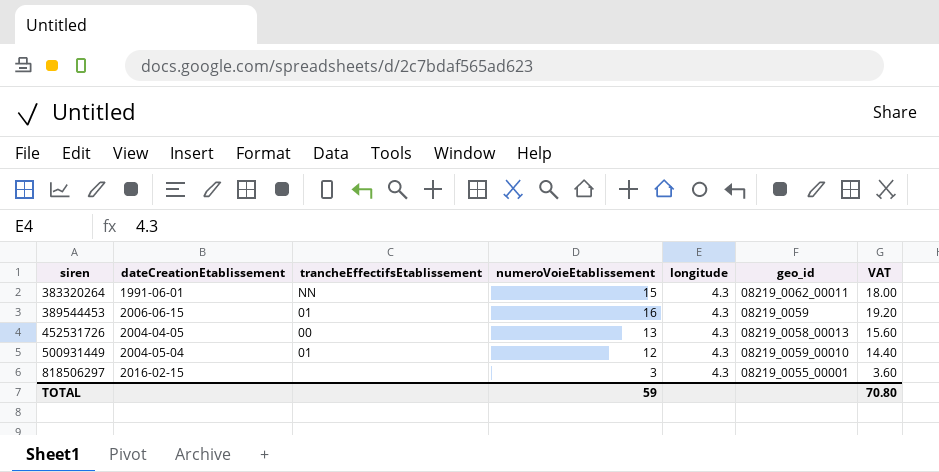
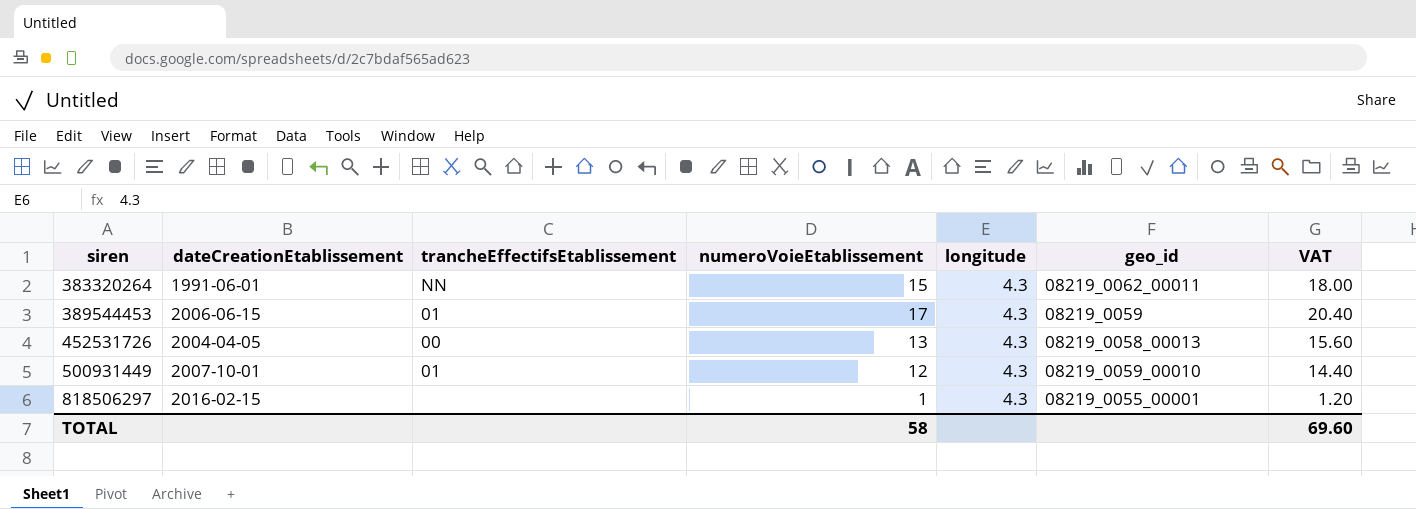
389544453 | numeroVoieEtablissement: 16 -> 17
389544453 | VAT: 19.20 -> 20.40
500931449 | dateCreationEtablissement: 2004-05-04 -> 2007-10-01
818506297 | numeroVoieEtablissement: 3 -> 1
818506297 | VAT: 3.60 -> 1.20
TOTAL | numeroVoieEtablissement: 59 -> 58
TOTAL | VAT: 70.80 -> 69.60

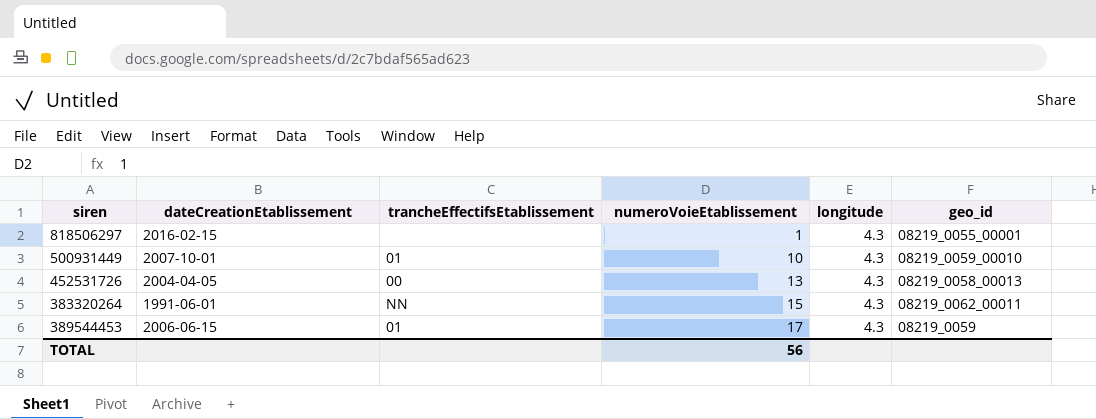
row order: siren ascending -> numeroVoieEtablissement ascending
column VAT | formula: [numeroVoieEtablissement] * 1.2 -> none
500931449 | numeroVoieEtablissement: 12 -> 10
TOTAL | numeroVoieEtablissement: 58 -> 56

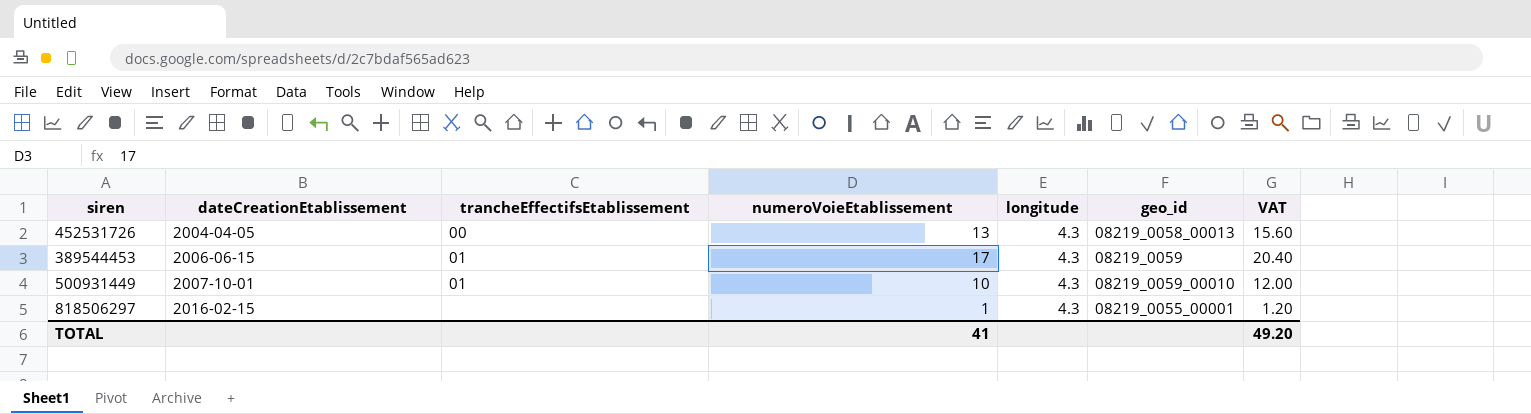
row order: numeroVoieEtablissement ascending -> dateCreationEtablissement ascending
column VAT | formula: none -> [numeroVoieEtablissement] * 1.2
row 383320264: 1991-06-01 | NN | 15 | 4.3 | 08219_0062_00011 -> none
TOTAL | numeroVoieEtablissement: 56 -> 41

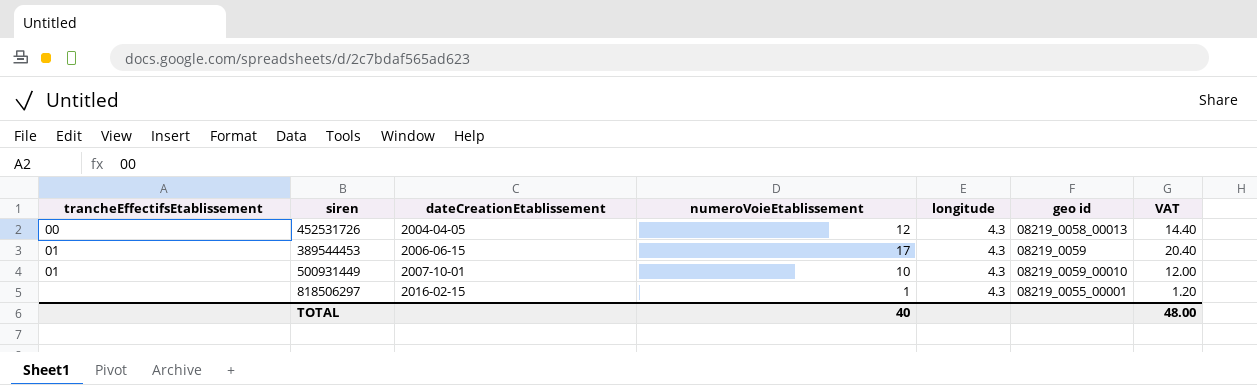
column trancheEffectifsEtablissement | position: 3 -> 1
column name: geo_id -> geo id
452531726 | numeroVoieEtablissement: 13 -> 12
452531726 | VAT: 15.60 -> 14.40
TOTAL | numeroVoieEtablissement: 41 -> 40
TOTAL | VAT: 49.20 -> 48.00

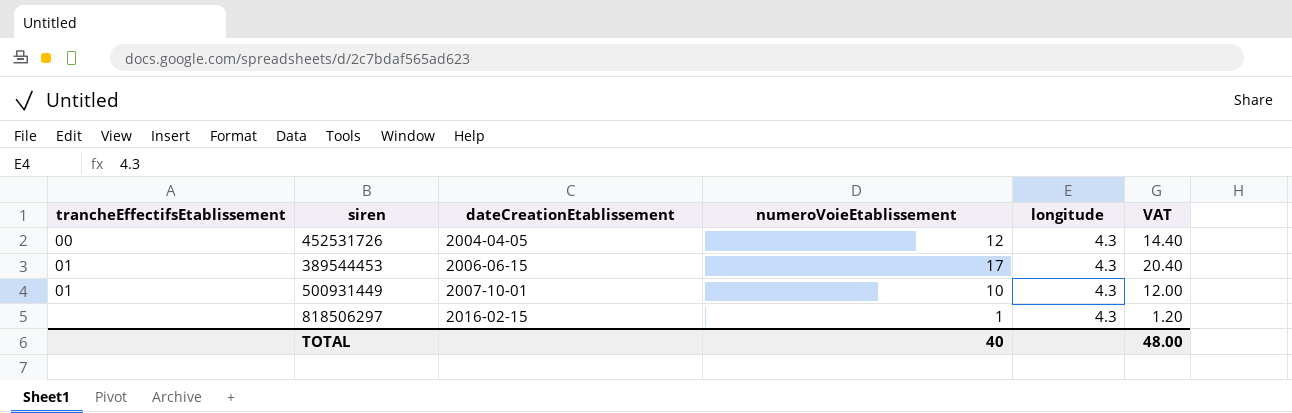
column geo id | position: 6 -> none

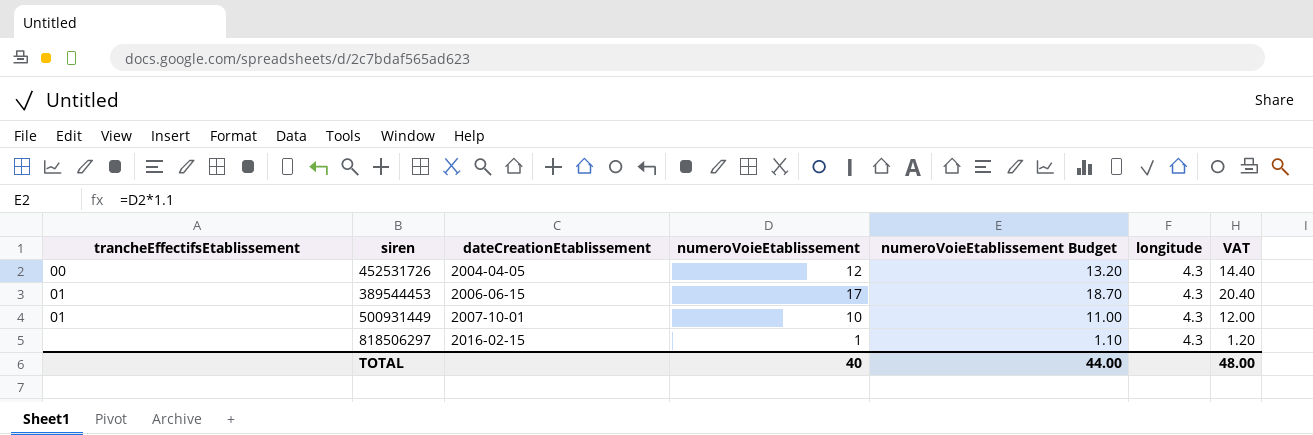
column numeroVoieEtablissement Budget | formula: none -> [numeroVoieEtablissement] * 1.1

